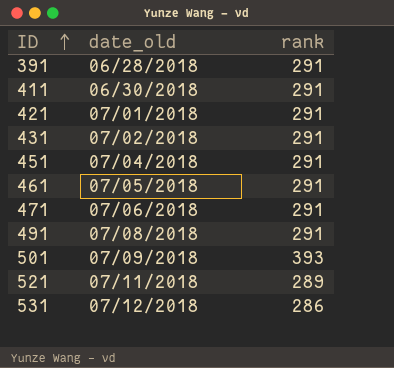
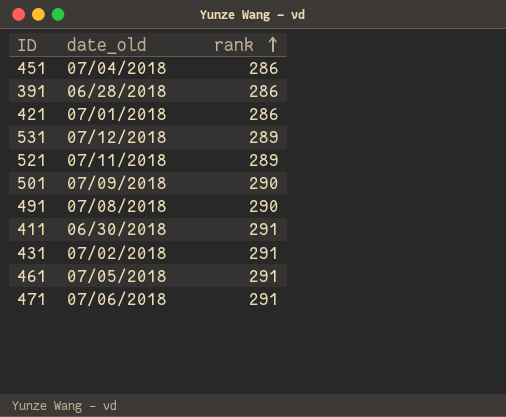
row order: ID ascending -> rank ascending
451 | rank: 291 -> 286
391 | rank: 291 -> 286
421 | rank: 291 -> 286
531 | rank: 286 -> 289
501 | rank: 393 -> 290
491 | rank: 291 -> 290

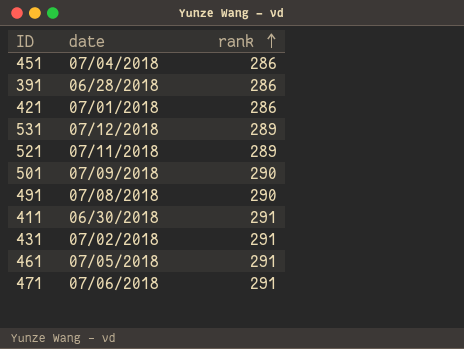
column name: date_old -> date

